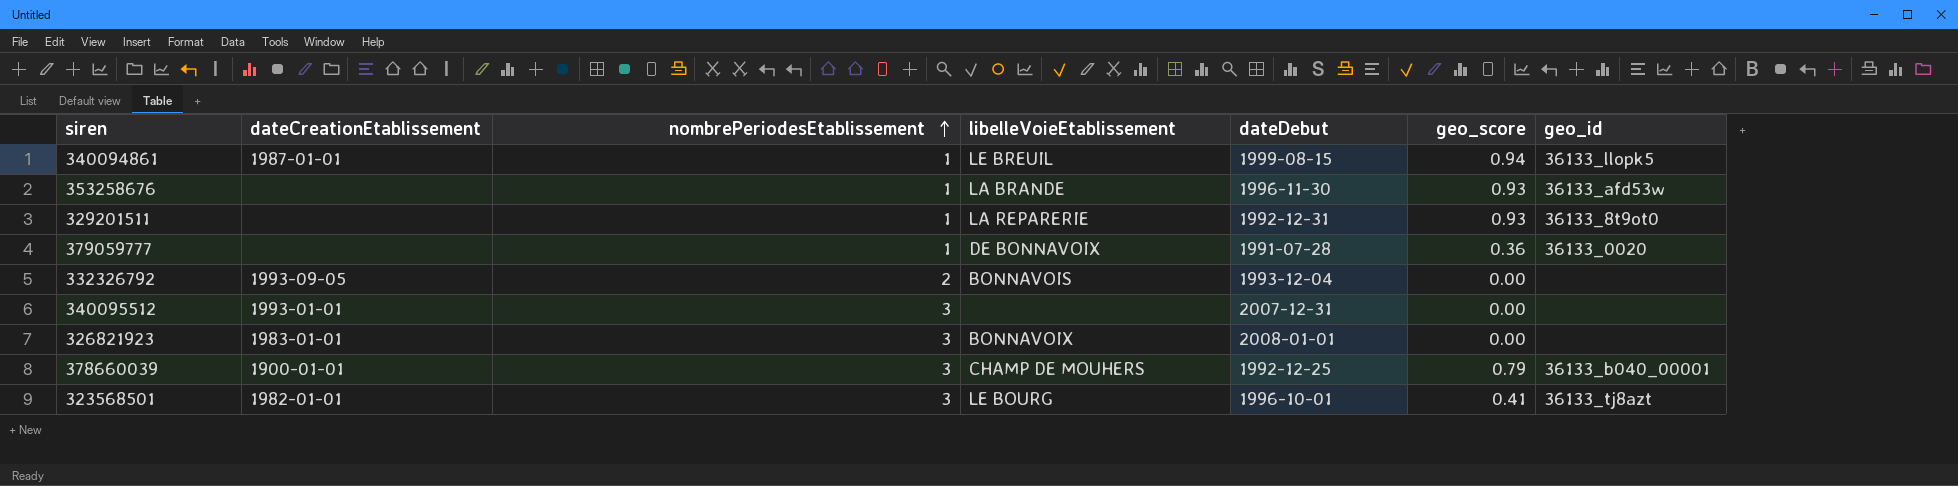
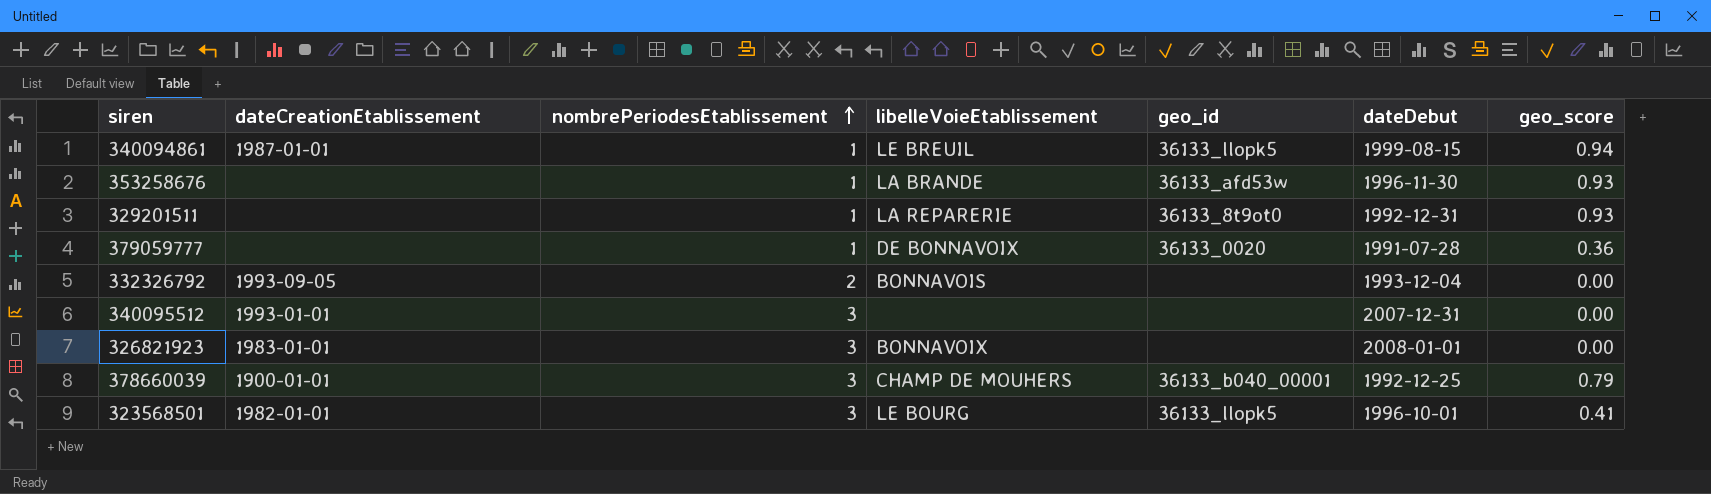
column geo_id | position: 7 -> 5
323568501 | geo_id: 36133_tj8azt -> 36133_llopk5

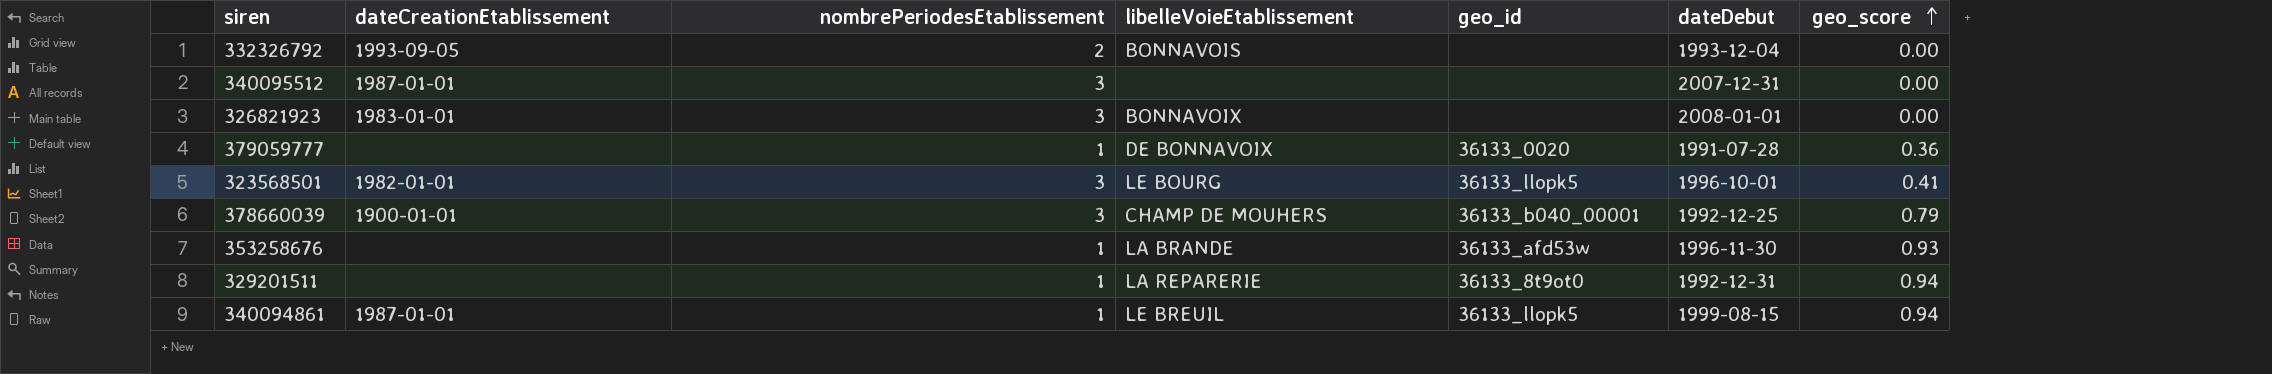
row order: nombrePeriodesEtablissement ascending -> geo_score ascending
340095512 | dateCreationEtablissement: 1993-01-01 -> 1987-01-01
329201511 | geo_score: 0.93 -> 0.94

